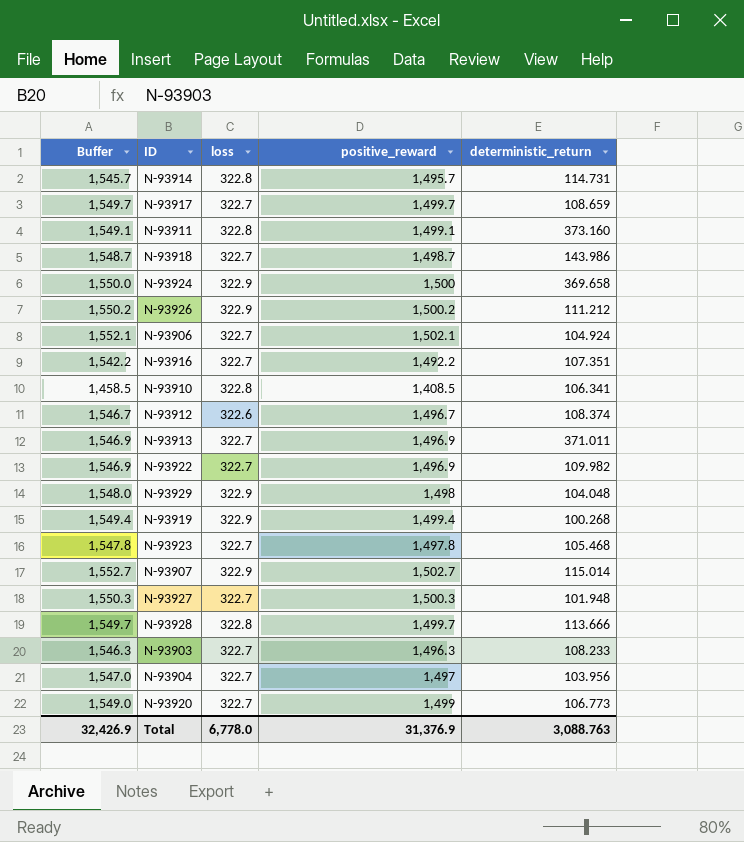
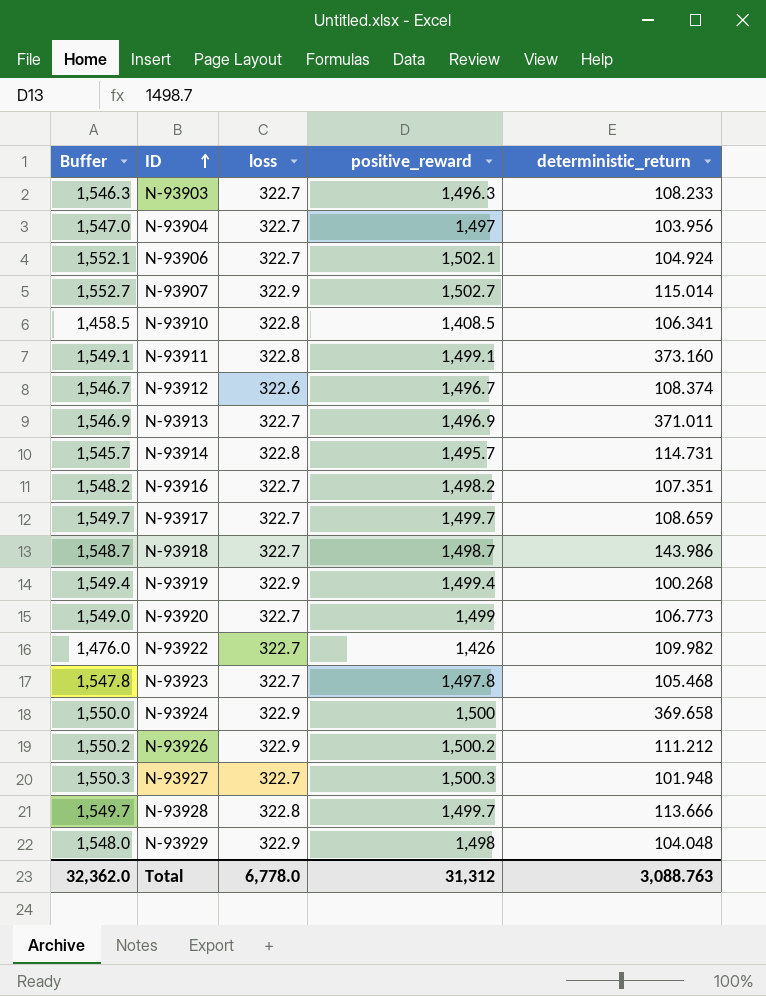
row order: none -> ID ascending
N-93916 | Buffer: 1,542.2 -> 1,548.2
N-93916 | positive_reward: 1,492.2 -> 1,498.2
N-93922 | Buffer: 1,546.9 -> 1,476.0
N-93922 | positive_reward: 1,496.9 -> 1,426
Total | Buffer: 32,426.9 -> 32,362.0
Total | positive_reward: 31,376.9 -> 31,312

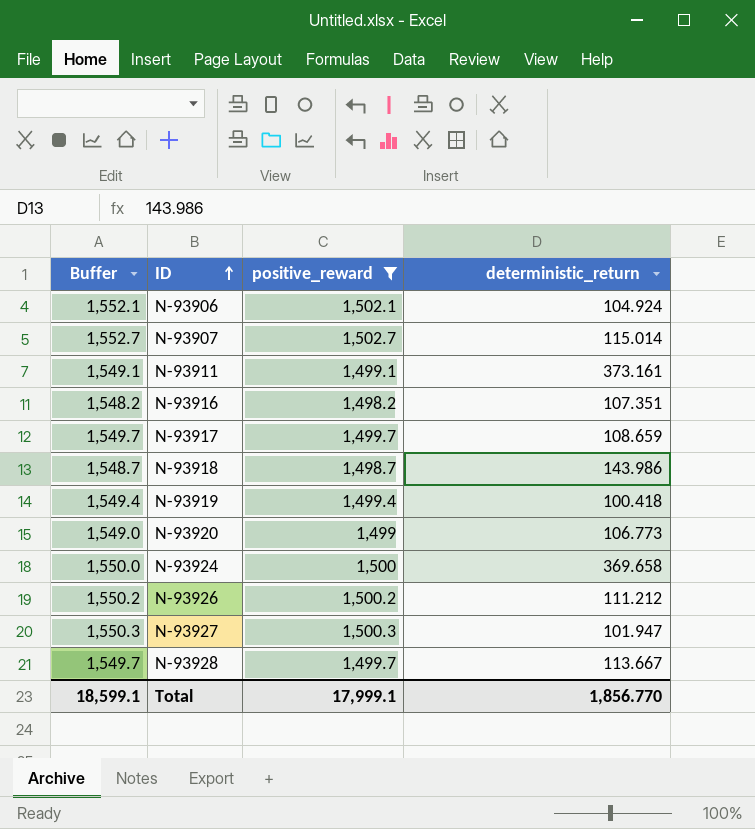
filter: none -> positive_reward >= 1,498.2
column loss | position: 3 -> none
N-93911 | deterministic_return: 373.160 -> 373.161
N-93919 | deterministic_return: 100.268 -> 100.418
N-93927 | deterministic_return: 101.948 -> 101.947
N-93928 | deterministic_return: 113.666 -> 113.667
Total | Buffer: 32,362.0 -> 18,599.1
Total | positive_reward: 31,312 -> 17,999.1
Total | deterministic_return: 3,088.763 -> 1,856.770

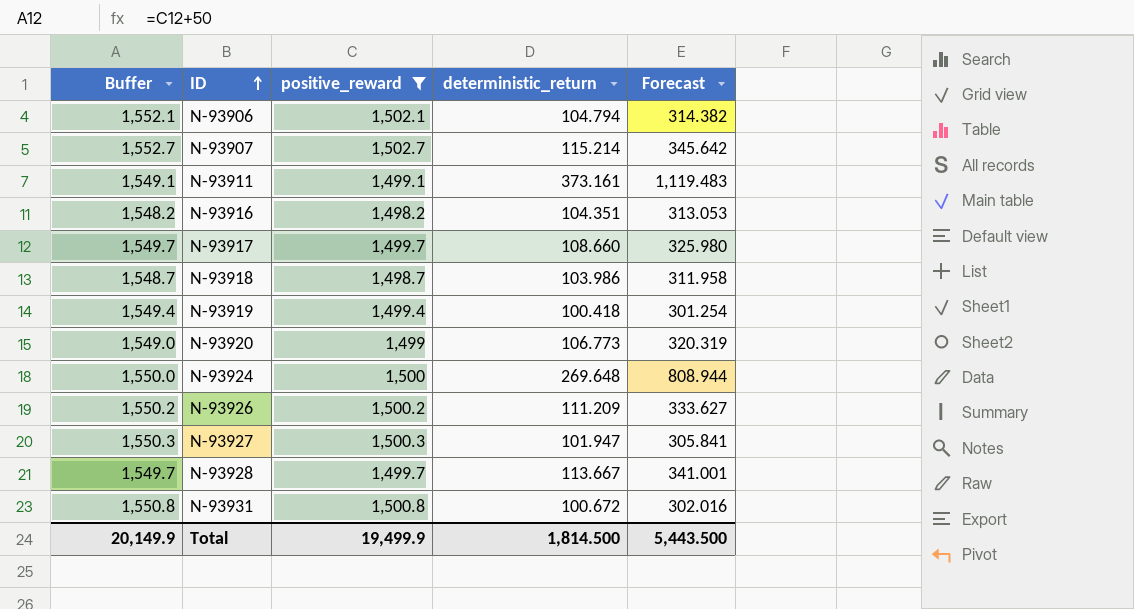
column Forecast | formula: none -> [deterministic_return] * 3
N-93906 | deterministic_return: 104.924 -> 104.794
N-93907 | deterministic_return: 115.014 -> 115.214
N-93916 | deterministic_return: 107.351 -> 104.351
N-93917 | deterministic_return: 108.659 -> 108.660
N-93918 | deterministic_return: 143.986 -> 103.986
N-93924 | deterministic_return: 369.658 -> 269.648
N-93926 | deterministic_return: 111.212 -> 111.209
row N-93931: none -> 1,550.8 | 1,500.8 | 100.672 | 302.016
Total | Buffer: 18,599.1 -> 20,149.9
Total | positive_reward: 17,999.1 -> 19,499.9
Total | deterministic_return: 1,856.770 -> 1,814.500

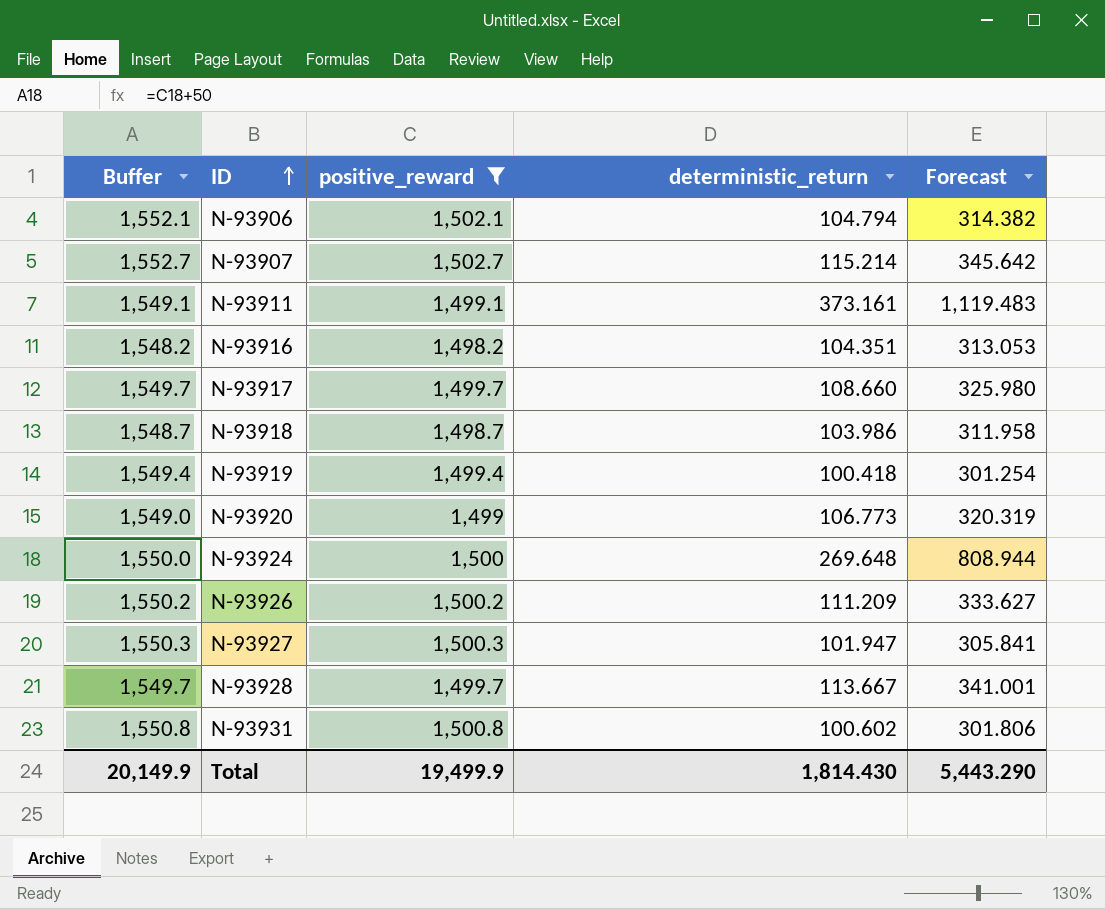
N-93931 | deterministic_return: 100.672 -> 100.602
N-93931 | Forecast: 302.016 -> 301.806
Total | deterministic_return: 1,814.500 -> 1,814.430
Total | Forecast: 5,443.500 -> 5,443.290

